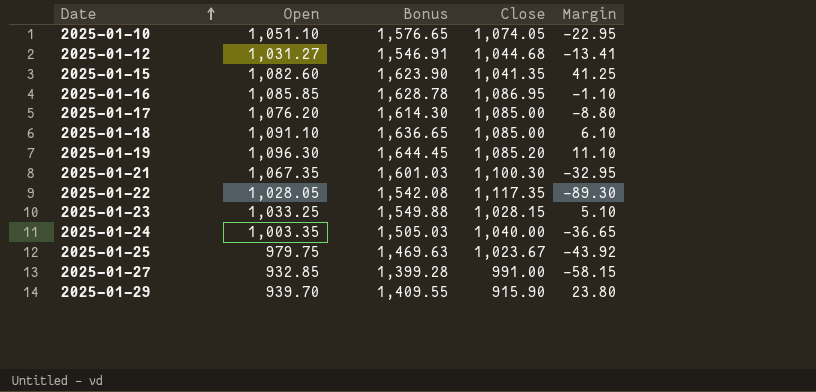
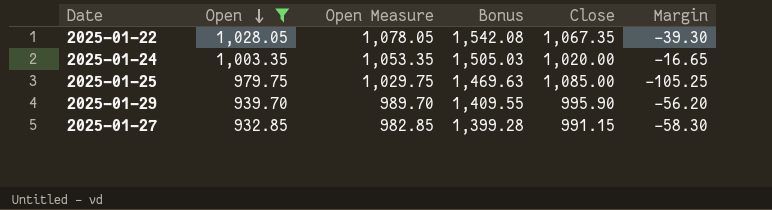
filter: none -> Open <= 1,028.05
row order: Date ascending -> Open descending
column Open Measure | formula: none -> [Open] + 50
2025-01-22 | Close: 1,117.35 -> 1,067.35
2025-01-22 | Margin: -89.30 -> -39.30
2025-01-24 | Close: 1,040.00 -> 1,020.00
2025-01-24 | Margin: -36.65 -> -16.65
2025-01-25 | Close: 1,023.67 -> 1,085.00
2025-01-25 | Margin: -43.92 -> -105.25
2025-01-29 | Close: 915.90 -> 995.90
2025-01-29 | Margin: 23.80 -> -56.20
2025-01-27 | Close: 991.00 -> 991.15
2025-01-27 | Margin: -58.15 -> -58.30

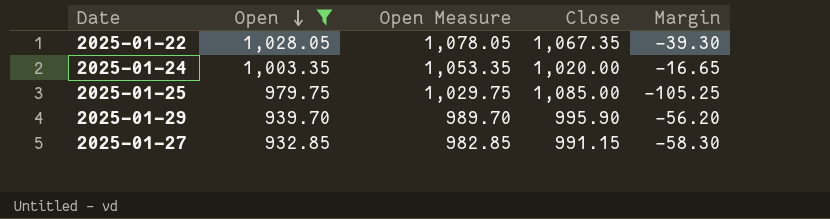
column Bonus | formula: [Open] * 1.5 -> none

